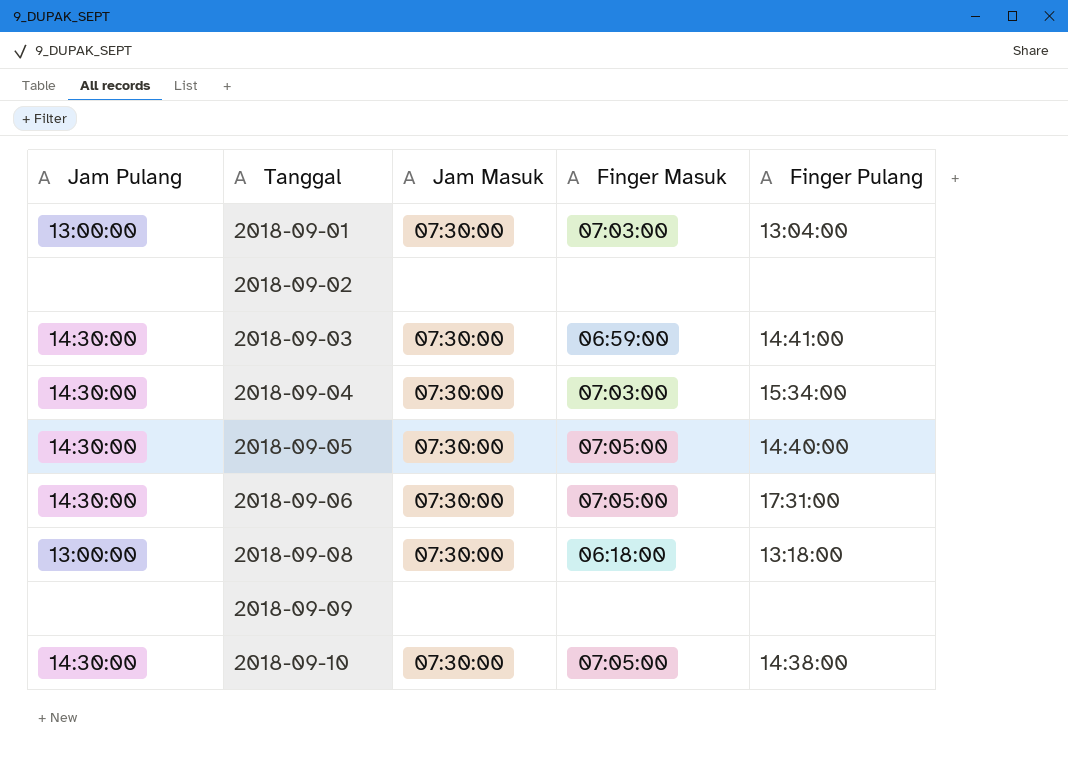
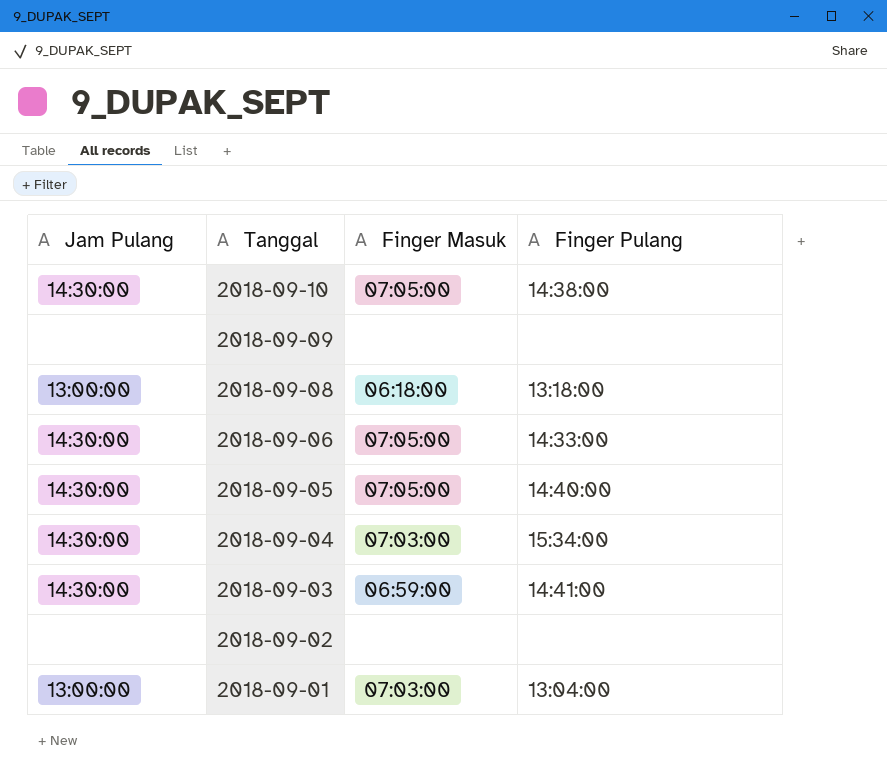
row order: Tanggal ascending -> Tanggal descending
column Jam Masuk | position: 3 -> none
2018-09-06 | Finger Pulang: 17:31:00 -> 14:33:00

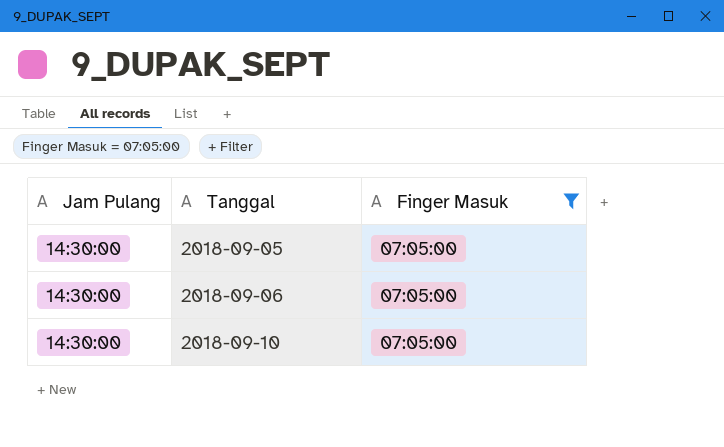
filter: none -> Finger Masuk = 07:05:00
row order: Tanggal descending -> Tanggal ascending
column Finger Pulang | position: 4 -> none

